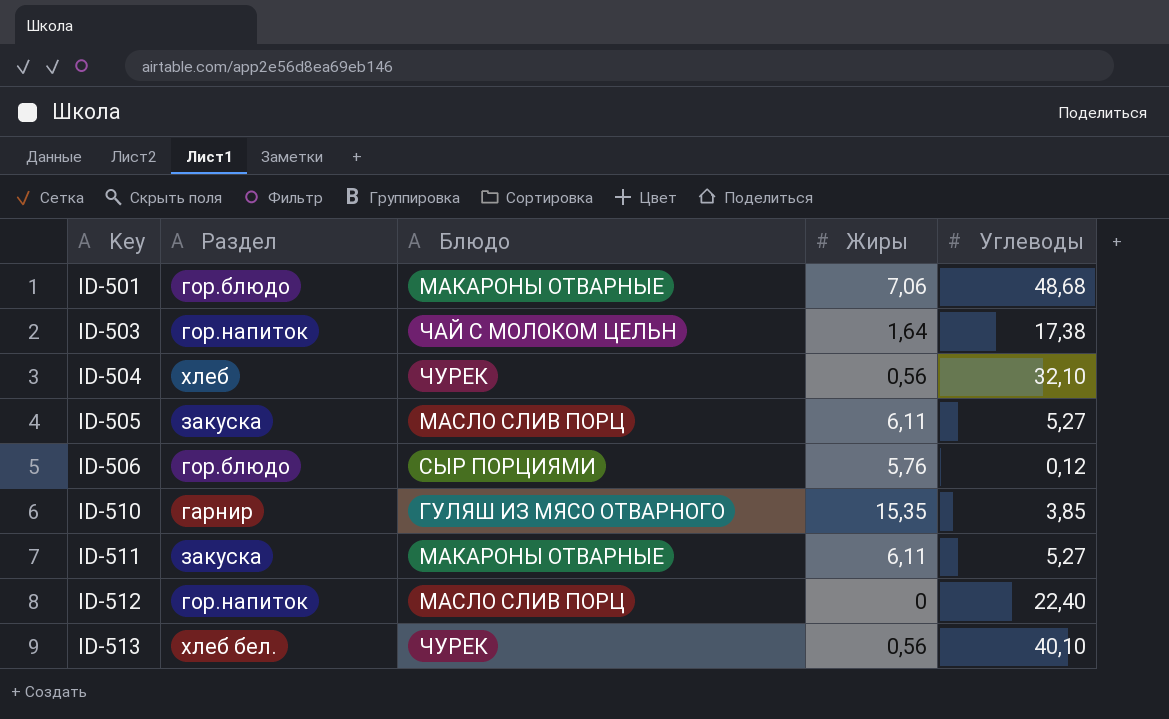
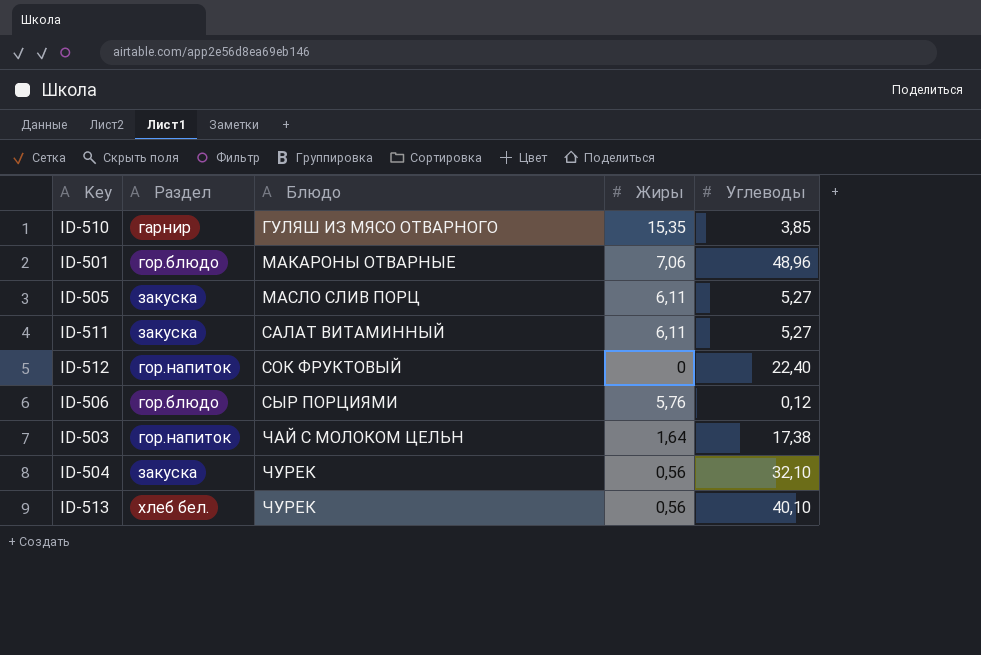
row order: Key ascending -> Блюдо ascending
ID-501 | Углеводы: 48,68 -> 48,96
ID-511 | Блюдо: МАКАРОНЫ ОТВАРНЫЕ -> САЛАТ ВИТАМИННЫЙ
ID-512 | Блюдо: МАСЛО СЛИВ ПОРЦ -> СОК ФРУКТОВЫЙ
ID-504 | Раздел: хлеб -> закуска

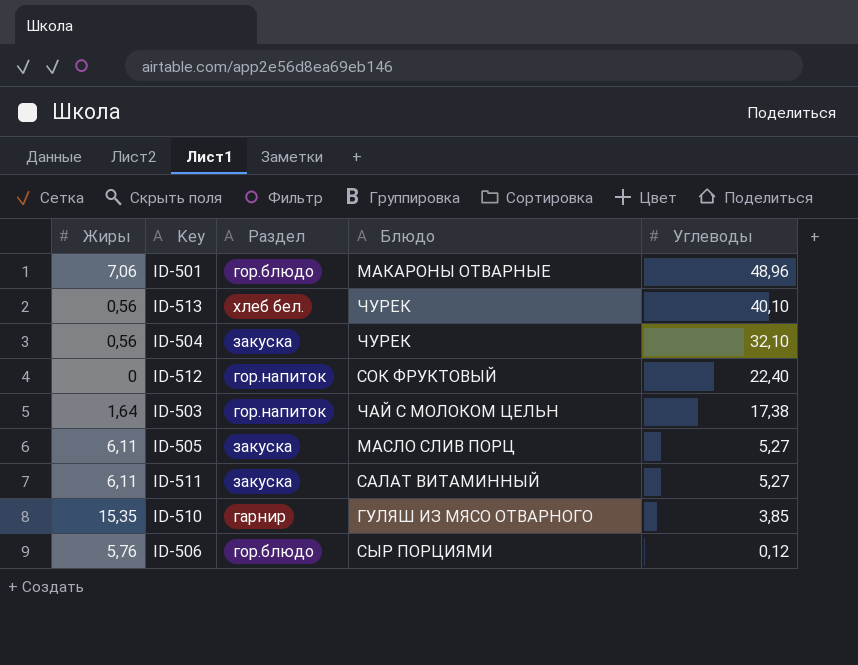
row order: Блюдо ascending -> Углеводы descending
column Жиры | position: 4 -> 1

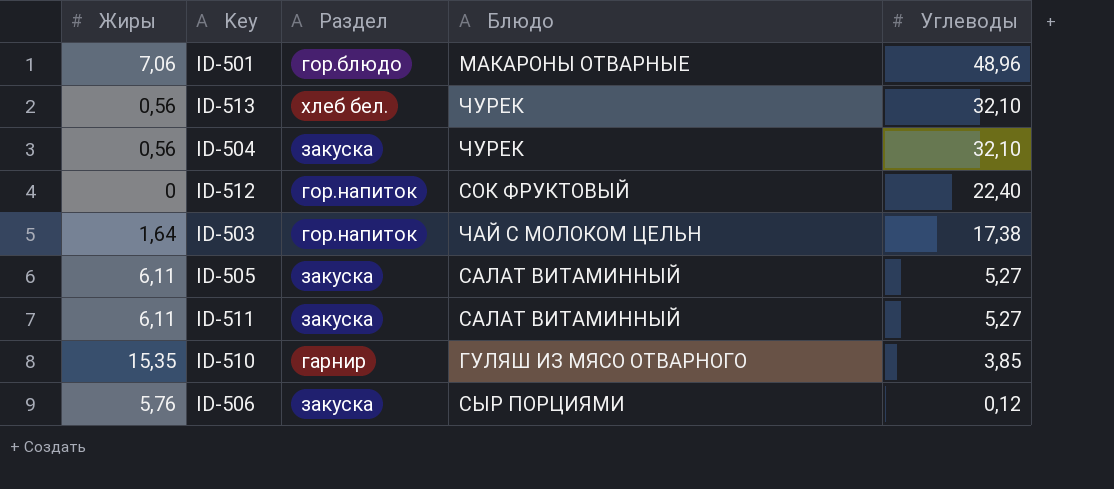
ID-513 | Углеводы: 40,10 -> 32,10
ID-505 | Блюдо: МАСЛО СЛИВ ПОРЦ -> САЛАТ ВИТАМИННЫЙ
ID-506 | Раздел: гор.блюдо -> закуска

